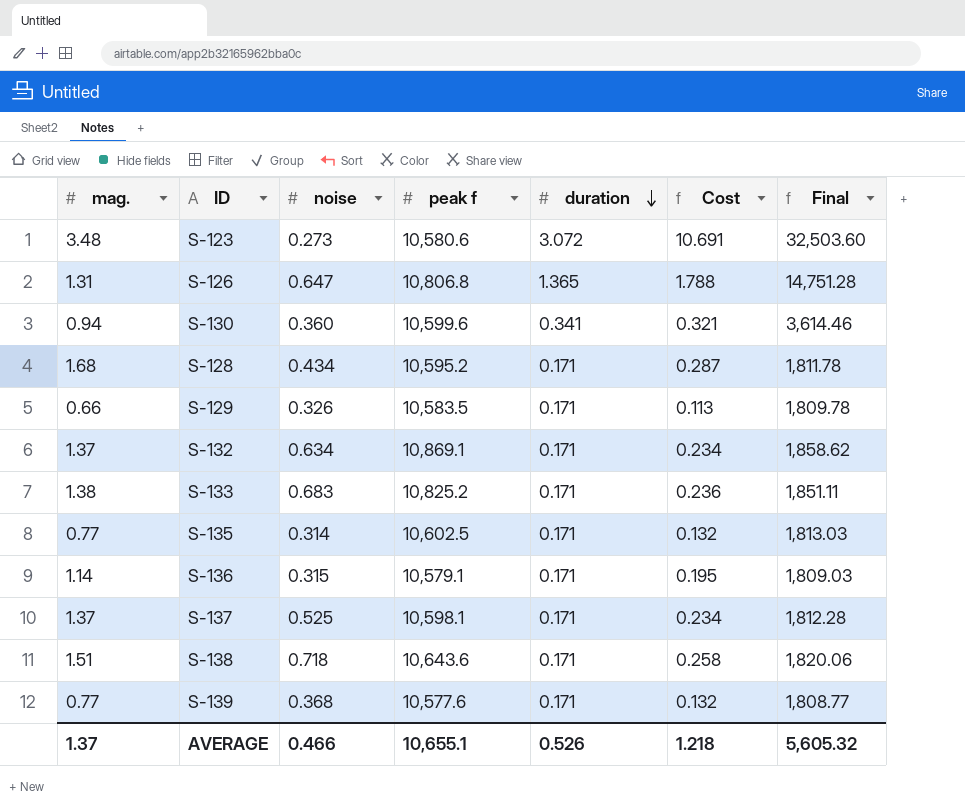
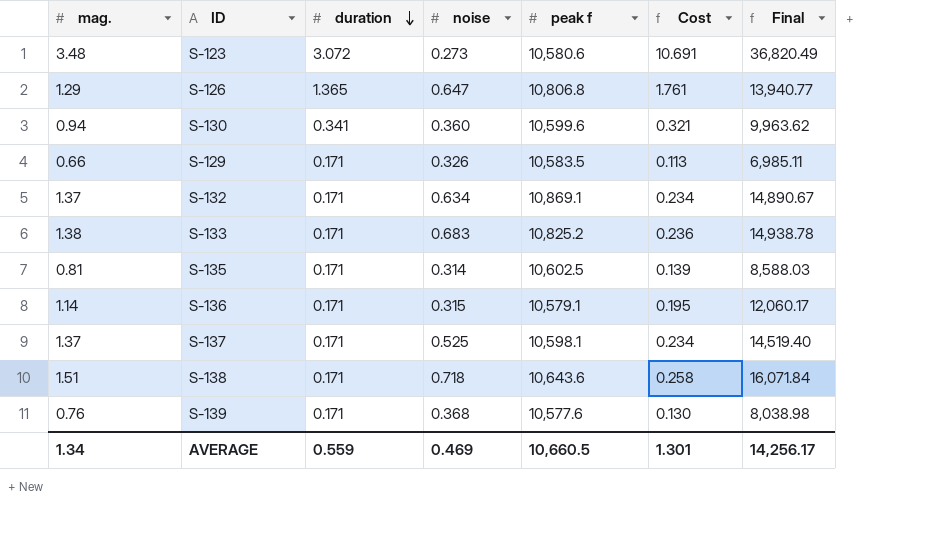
column duration | position: 5 -> 3
column Final | formula: [peak f] * [duration] -> [mag.] * [peak f]
row S-128: 1.68 | 0.434 | 10,595.2 | 0.171 | 0.287 | 1,811.78 -> none
S-126 | mag.: 1.31 -> 1.29
S-126 | Cost: 1.788 -> 1.761
S-135 | mag.: 0.77 -> 0.81
S-135 | Cost: 0.132 -> 0.139
S-139 | mag.: 0.77 -> 0.76
S-139 | Cost: 0.132 -> 0.130
AVERAGE | mag.: 1.37 -> 1.34
AVERAGE | duration: 0.526 -> 0.559
AVERAGE | noise: 0.466 -> 0.469
AVERAGE | peak f: 10,655.1 -> 10,660.5
AVERAGE | Cost: 1.218 -> 1.301
AVERAGE | Final: 5,605.32 -> 14,256.17

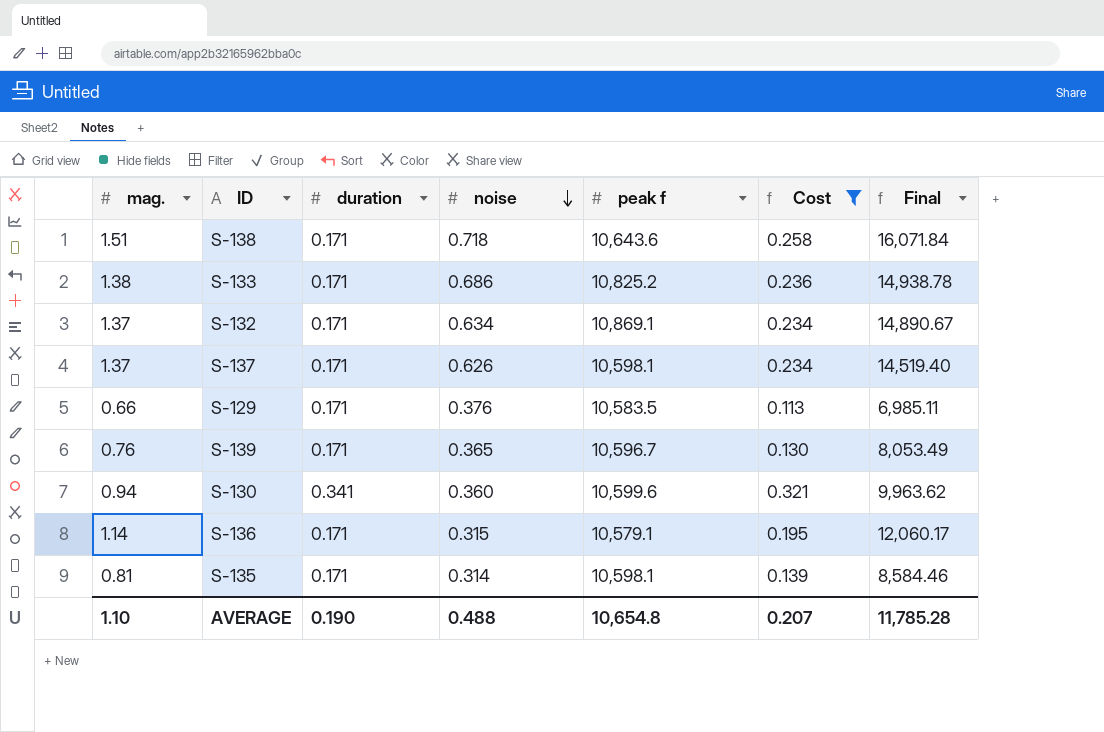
filter: none -> Cost <= 0.321
row order: duration descending -> noise descending
S-133 | noise: 0.683 -> 0.686
S-137 | noise: 0.525 -> 0.626
S-129 | noise: 0.326 -> 0.376
S-139 | noise: 0.368 -> 0.365
S-139 | peak f: 10,577.6 -> 10,596.7
S-139 | Final: 8,038.98 -> 8,053.49
S-135 | peak f: 10,602.5 -> 10,598.1
S-135 | Final: 8,588.03 -> 8,584.46
AVERAGE | mag.: 1.34 -> 1.10
AVERAGE | duration: 0.559 -> 0.190
AVERAGE | noise: 0.469 -> 0.488
AVERAGE | peak f: 10,660.5 -> 10,654.8
AVERAGE | Cost: 1.301 -> 0.207
AVERAGE | Final: 14,256.17 -> 11,785.28

